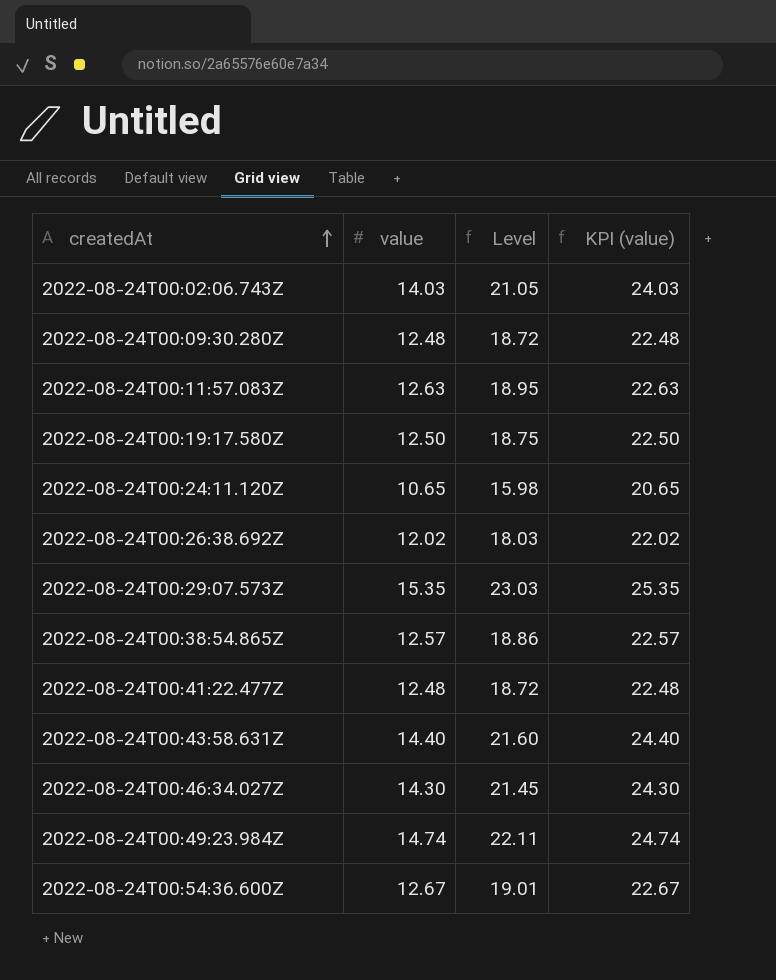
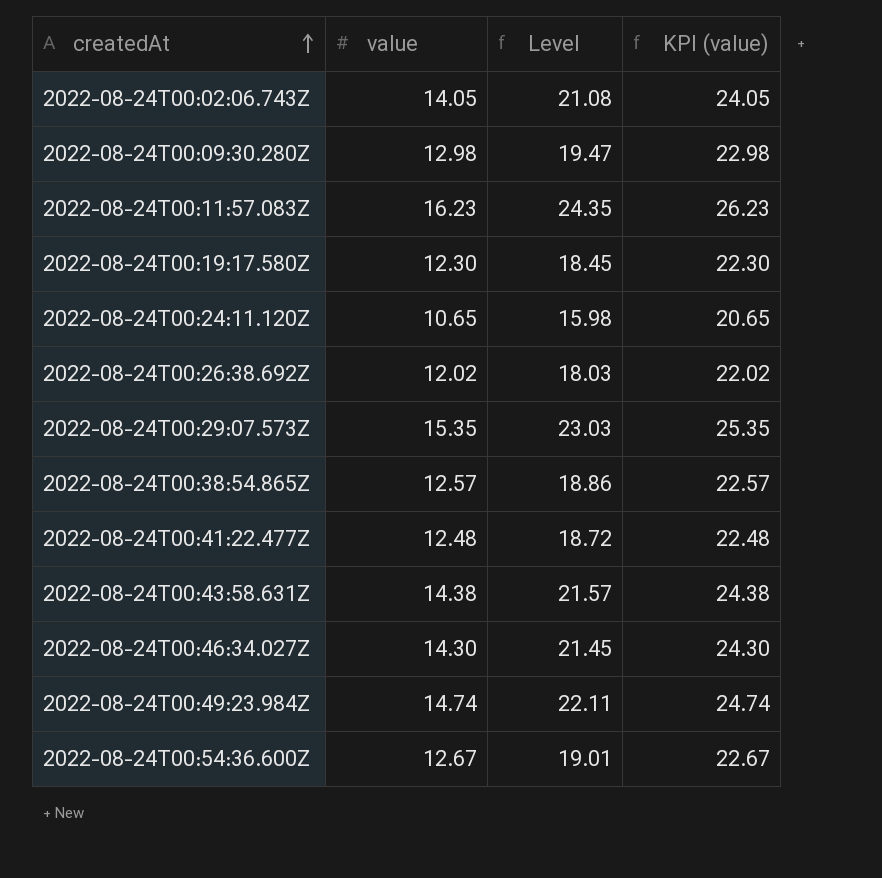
2022-08-24T00:02:06.743Z | value: 14.03 -> 14.05
2022-08-24T00:02:06.743Z | Level: 21.05 -> 21.08
2022-08-24T00:02:06.743Z | KPI (value): 24.03 -> 24.05
2022-08-24T00:09:30.280Z | value: 12.48 -> 12.98
2022-08-24T00:09:30.280Z | Level: 18.72 -> 19.47
2022-08-24T00:09:30.280Z | KPI (value): 22.48 -> 22.98
2022-08-24T00:11:57.083Z | value: 12.63 -> 16.23
2022-08-24T00:11:57.083Z | Level: 18.95 -> 24.35
2022-08-24T00:11:57.083Z | KPI (value): 22.63 -> 26.23
2022-08-24T00:19:17.580Z | value: 12.50 -> 12.30
2022-08-24T00:19:17.580Z | Level: 18.75 -> 18.45
2022-08-24T00:19:17.580Z | KPI (value): 22.50 -> 22.30
2022-08-24T00:43:58.631Z | value: 14.40 -> 14.38
2022-08-24T00:43:58.631Z | Level: 21.60 -> 21.57
2022-08-24T00:43:58.631Z | KPI (value): 24.40 -> 24.38

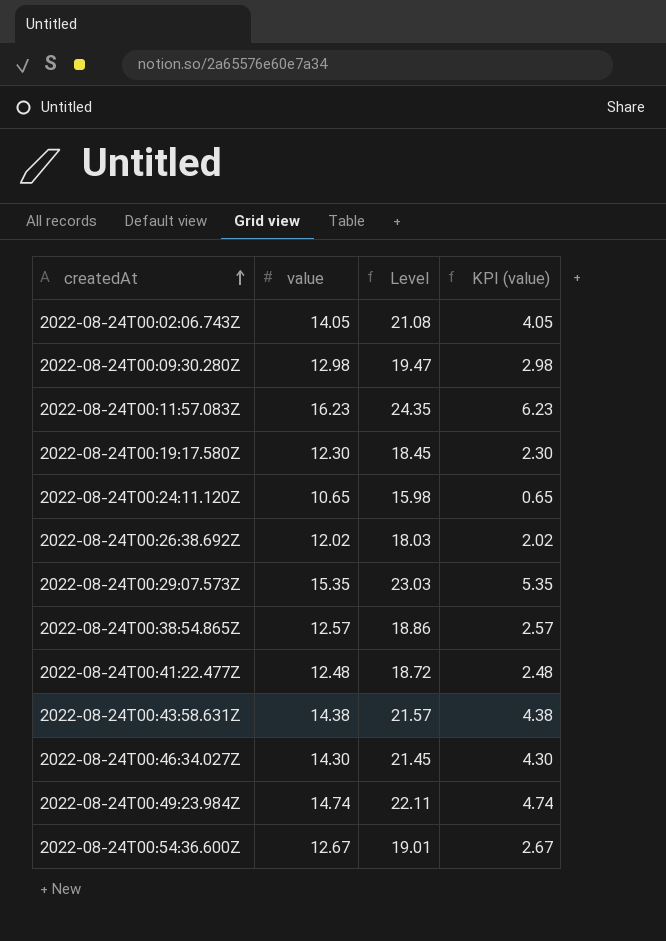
column KPI (value) | formula: [value] + 10 -> [value] - 10

